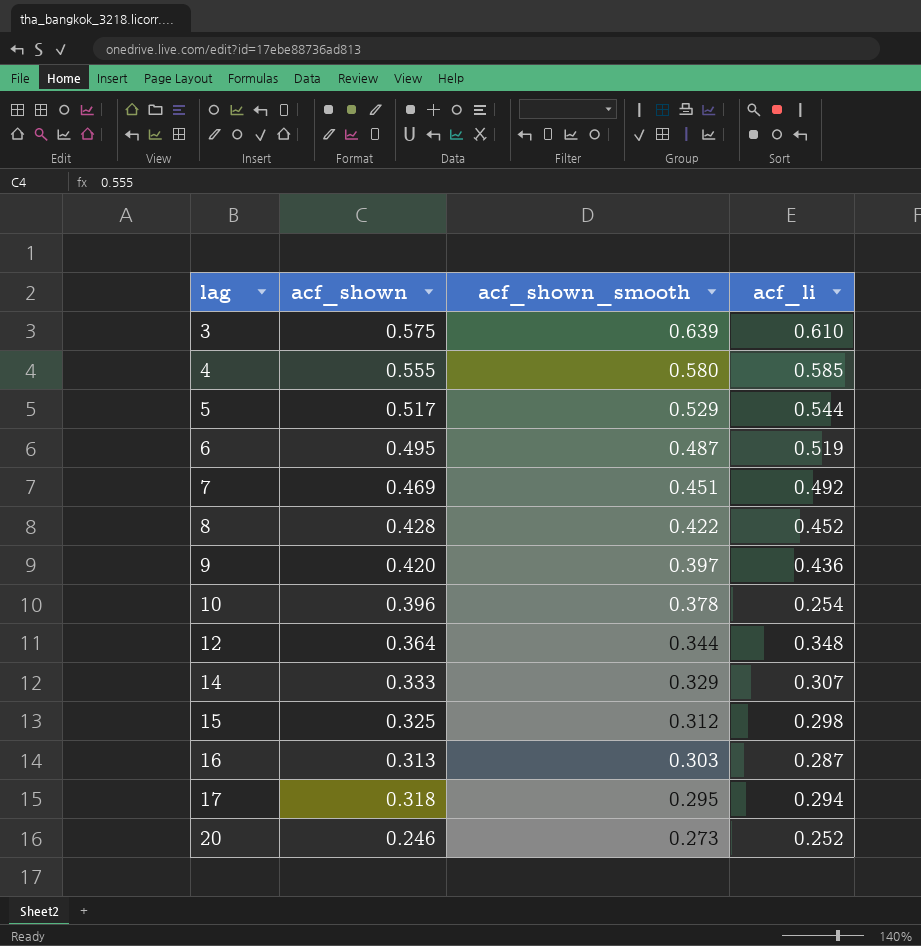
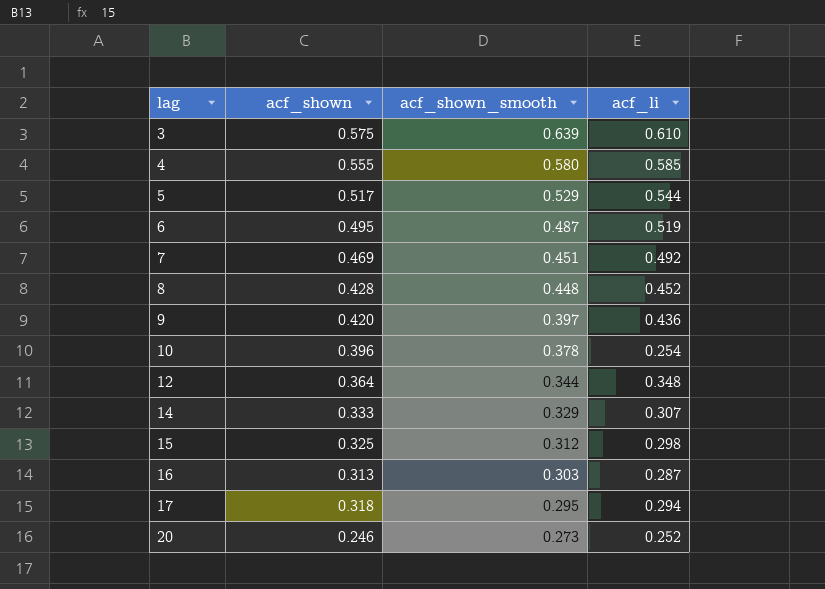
8 | acf_shown_smooth: 0.422 -> 0.448

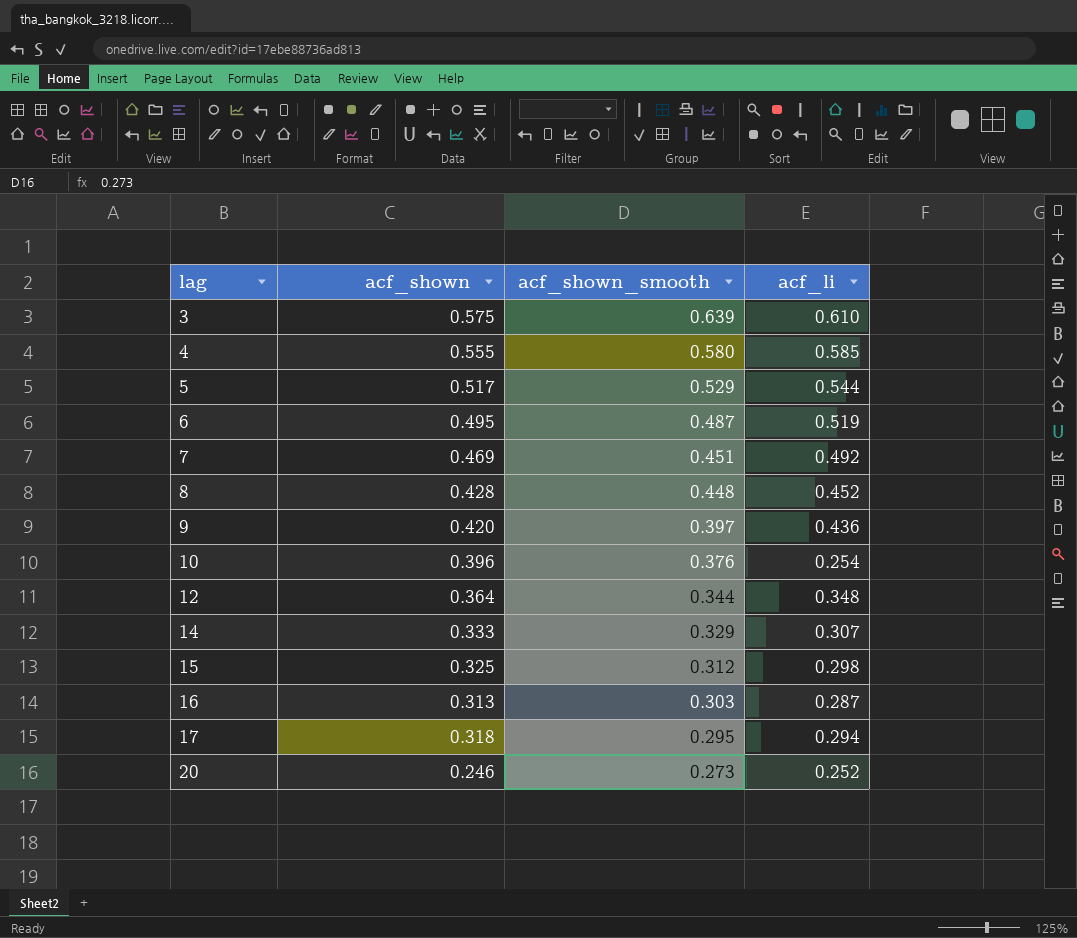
10 | acf_shown_smooth: 0.378 -> 0.376

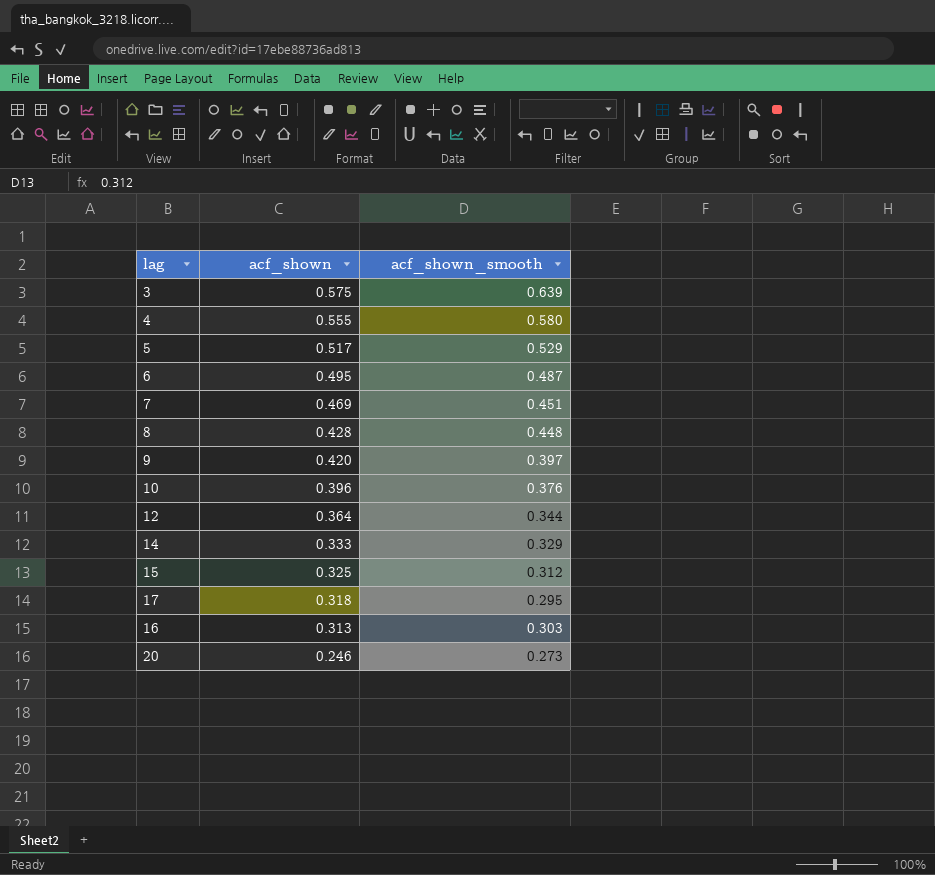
row order: lag ascending -> acf_shown descending
column acf_li | position: 4 -> none

